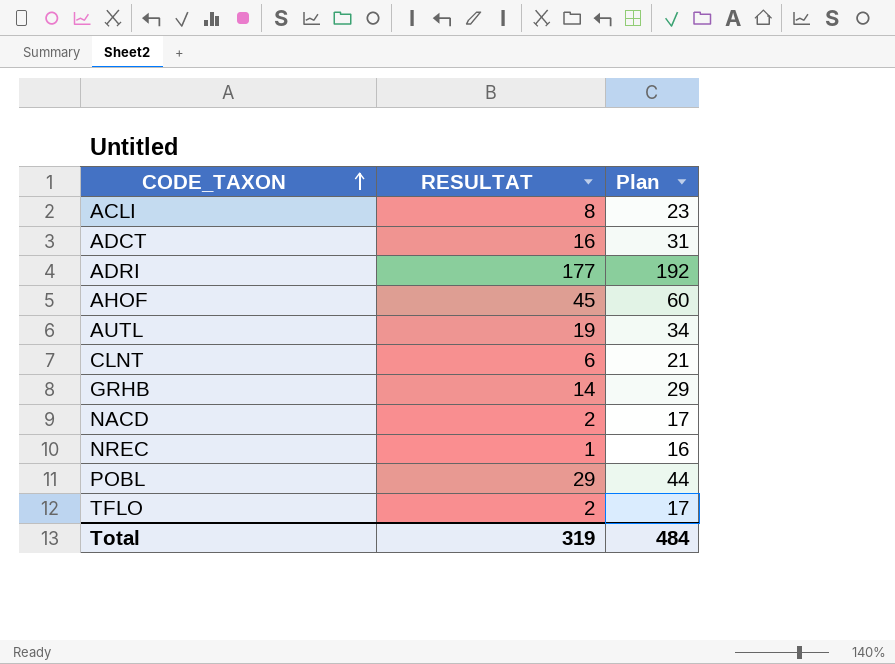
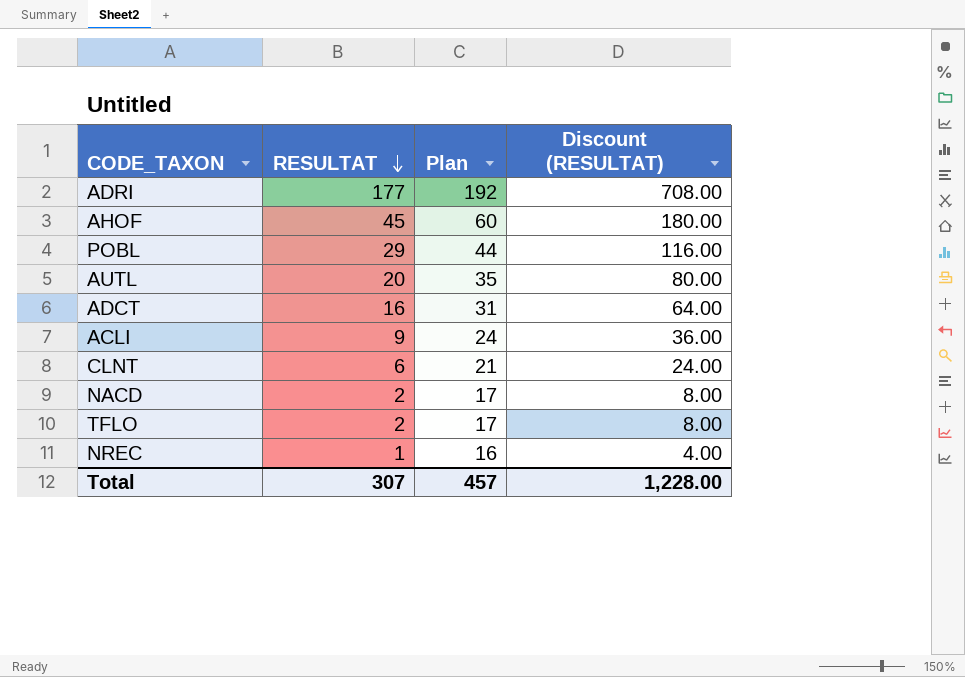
row order: CODE_TAXON ascending -> RESULTAT descending
column Discount (RESULTAT) | formula: none -> [RESULTAT] * 4
row GRHB: 14 | 29 -> none
AUTL | RESULTAT: 19 -> 20
AUTL | Plan: 34 -> 35
ACLI | RESULTAT: 8 -> 9
ACLI | Plan: 23 -> 24
Total | RESULTAT: 319 -> 307
Total | Plan: 484 -> 457

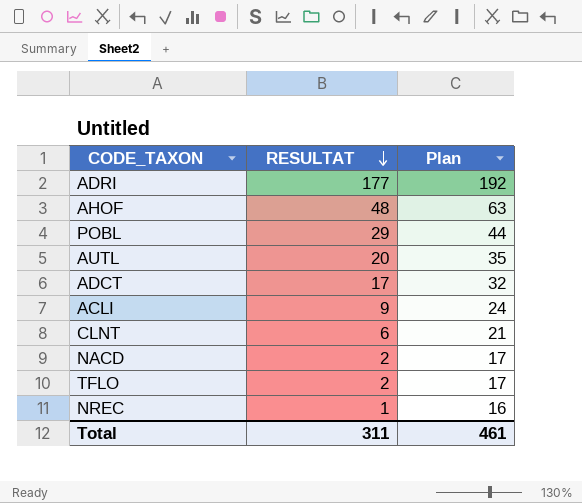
column Discount (RESULTAT) | formula: [RESULTAT] * 4 -> none
AHOF | RESULTAT: 45 -> 48
AHOF | Plan: 60 -> 63
ADCT | RESULTAT: 16 -> 17
ADCT | Plan: 31 -> 32
Total | RESULTAT: 307 -> 311
Total | Plan: 457 -> 461

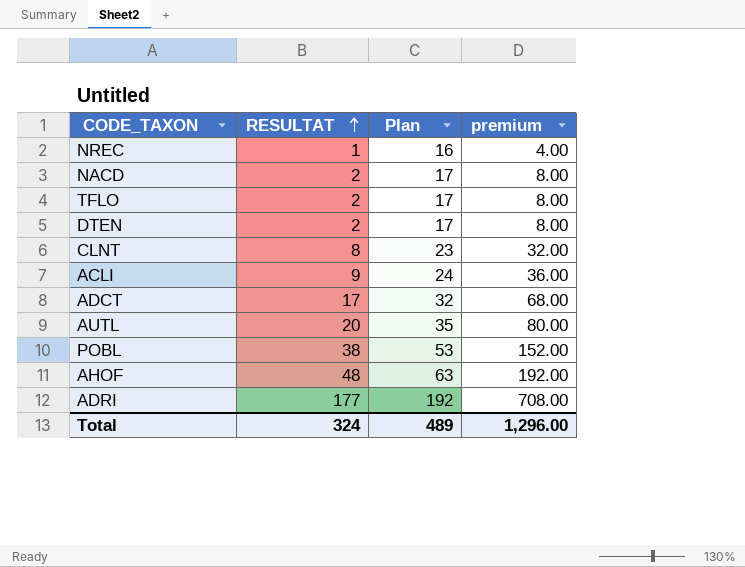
row order: RESULTAT descending -> RESULTAT ascending
column premium | formula: none -> [RESULTAT] * 4
row DTEN: none -> 2 | 17 | 8.00
CLNT | RESULTAT: 6 -> 8
CLNT | Plan: 21 -> 23
POBL | RESULTAT: 29 -> 38
POBL | Plan: 44 -> 53
Total | RESULTAT: 311 -> 324
Total | Plan: 461 -> 489

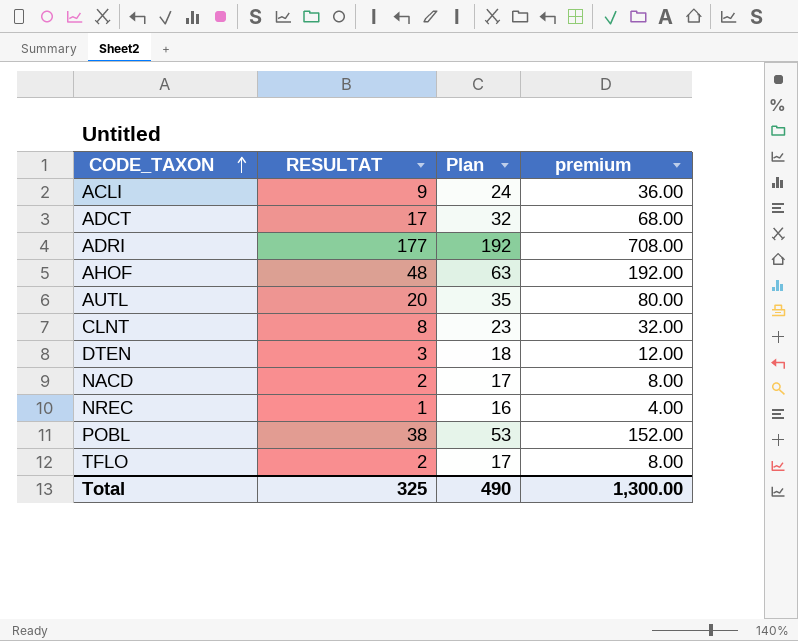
row order: RESULTAT ascending -> CODE_TAXON ascending
DTEN | RESULTAT: 2 -> 3
DTEN | Plan: 17 -> 18
DTEN | premium: 8.00 -> 12.00
Total | RESULTAT: 324 -> 325
Total | Plan: 489 -> 490
Total | premium: 1,296.00 -> 1,300.00

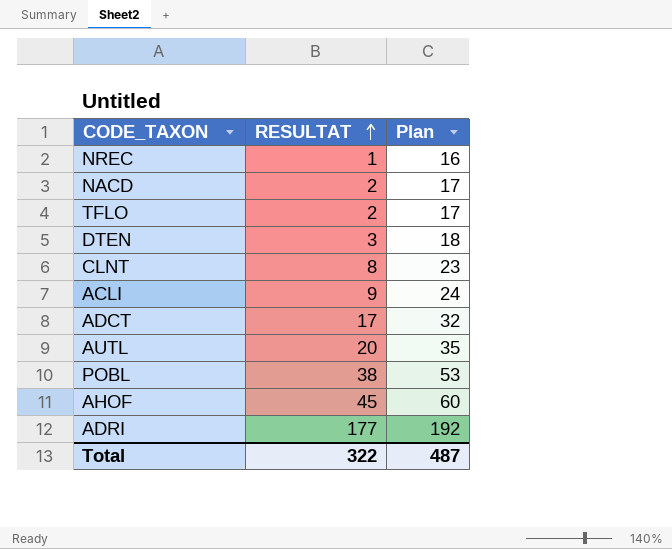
row order: CODE_TAXON ascending -> RESULTAT ascending
column premium | formula: [RESULTAT] * 4 -> none
AHOF | RESULTAT: 48 -> 45
AHOF | Plan: 63 -> 60
Total | RESULTAT: 325 -> 322
Total | Plan: 490 -> 487

